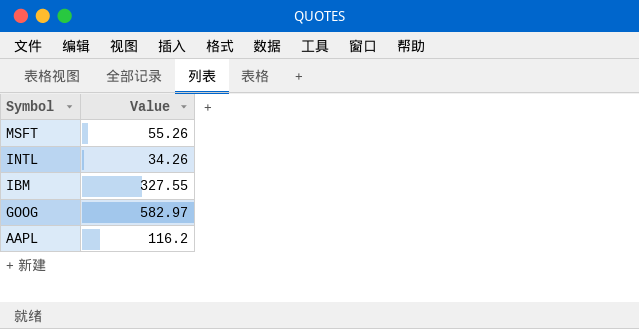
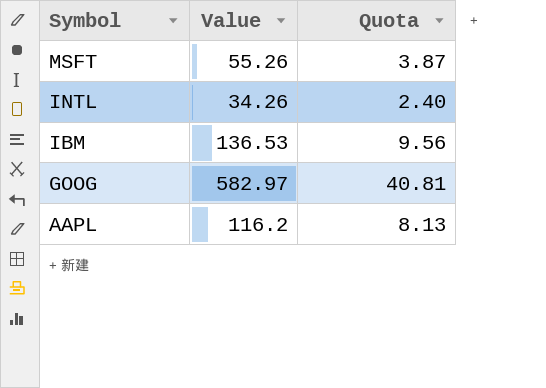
column Quota | formula: none -> [Value] * 0.07
IBM | Value: 327.55 -> 136.53

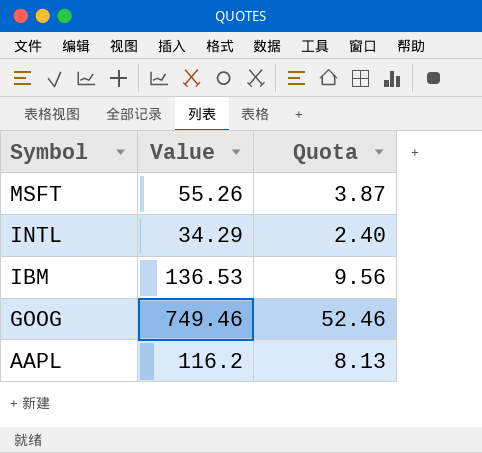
INTL | Value: 34.26 -> 34.29
GOOG | Value: 582.97 -> 749.46
GOOG | Quota: 40.81 -> 52.46

